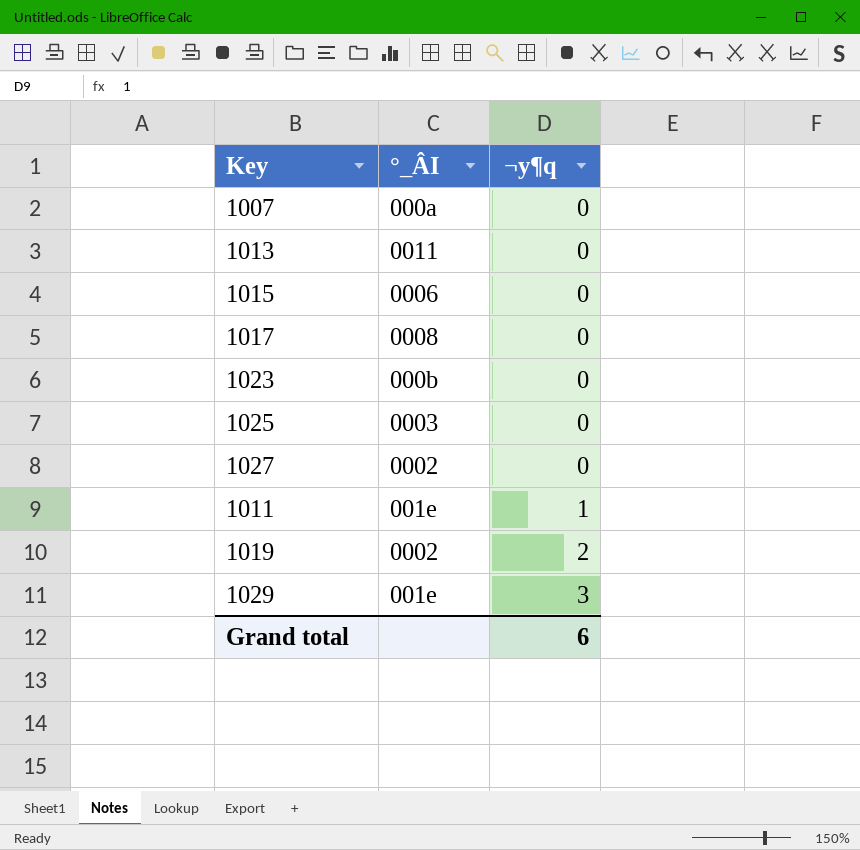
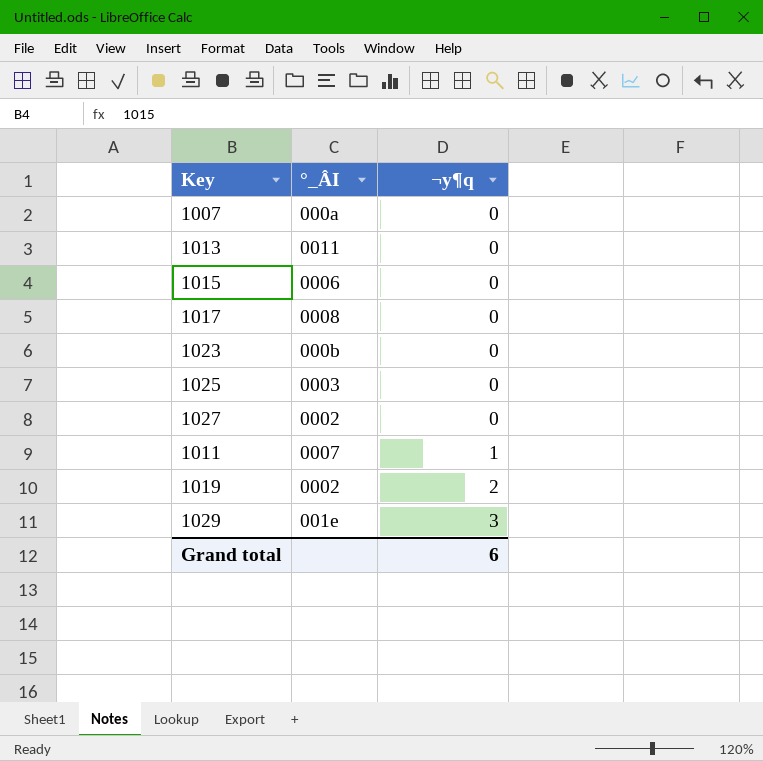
1011 | °_ÂI: 001e -> 0007

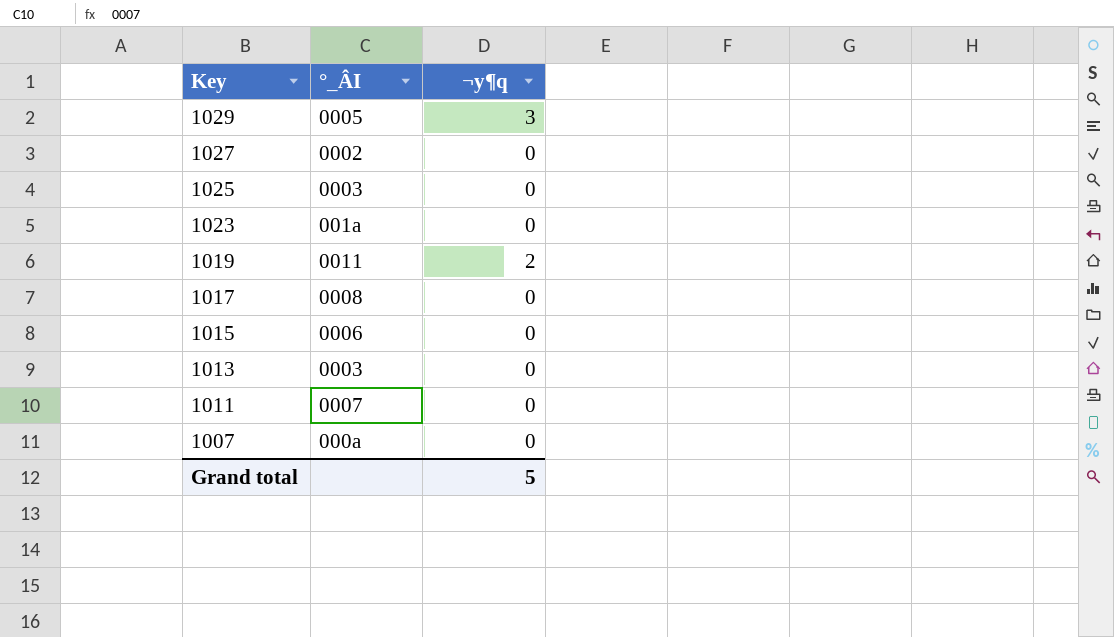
row order: ¬y¶q ascending -> Key descending
1029 | °_ÂI: 001e -> 0005
1023 | °_ÂI: 000b -> 001a
1019 | °_ÂI: 0002 -> 0011
1013 | °_ÂI: 0011 -> 0003
1011 | ¬y¶q: 1 -> 0
Grand total | ¬y¶q: 6 -> 5

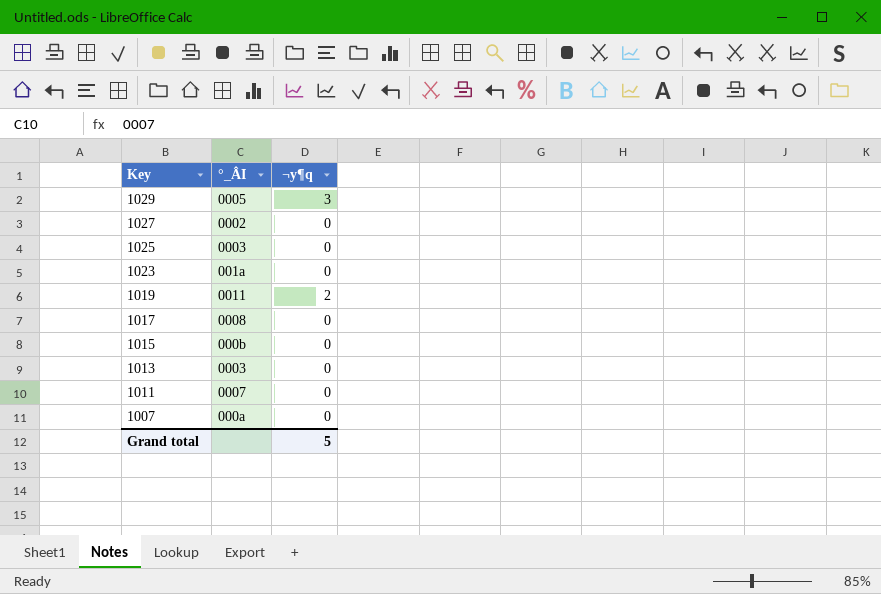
1015 | °_ÂI: 0006 -> 000b

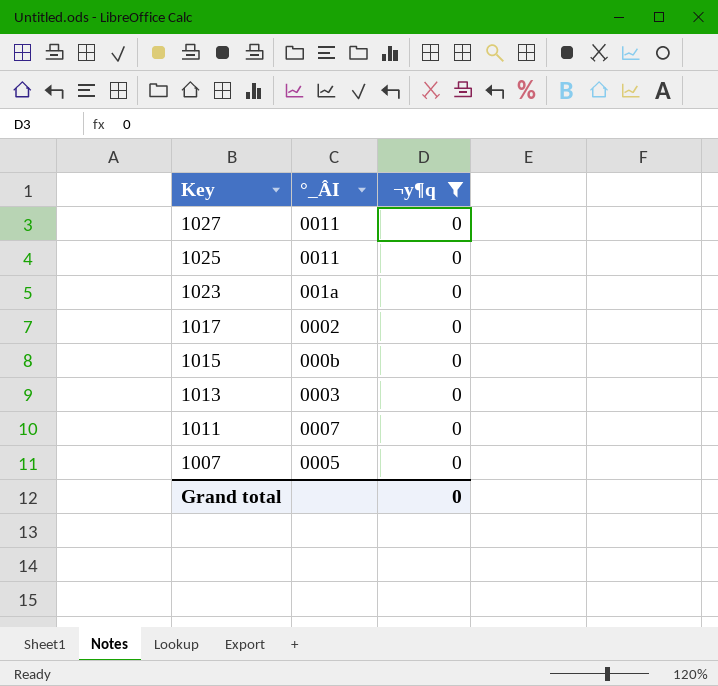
filter: none -> ¬y¶q = 0
1027 | °_ÂI: 0002 -> 0011
1025 | °_ÂI: 0003 -> 0011
1017 | °_ÂI: 0008 -> 0002
1007 | °_ÂI: 000a -> 0005
Grand total | ¬y¶q: 5 -> 0

